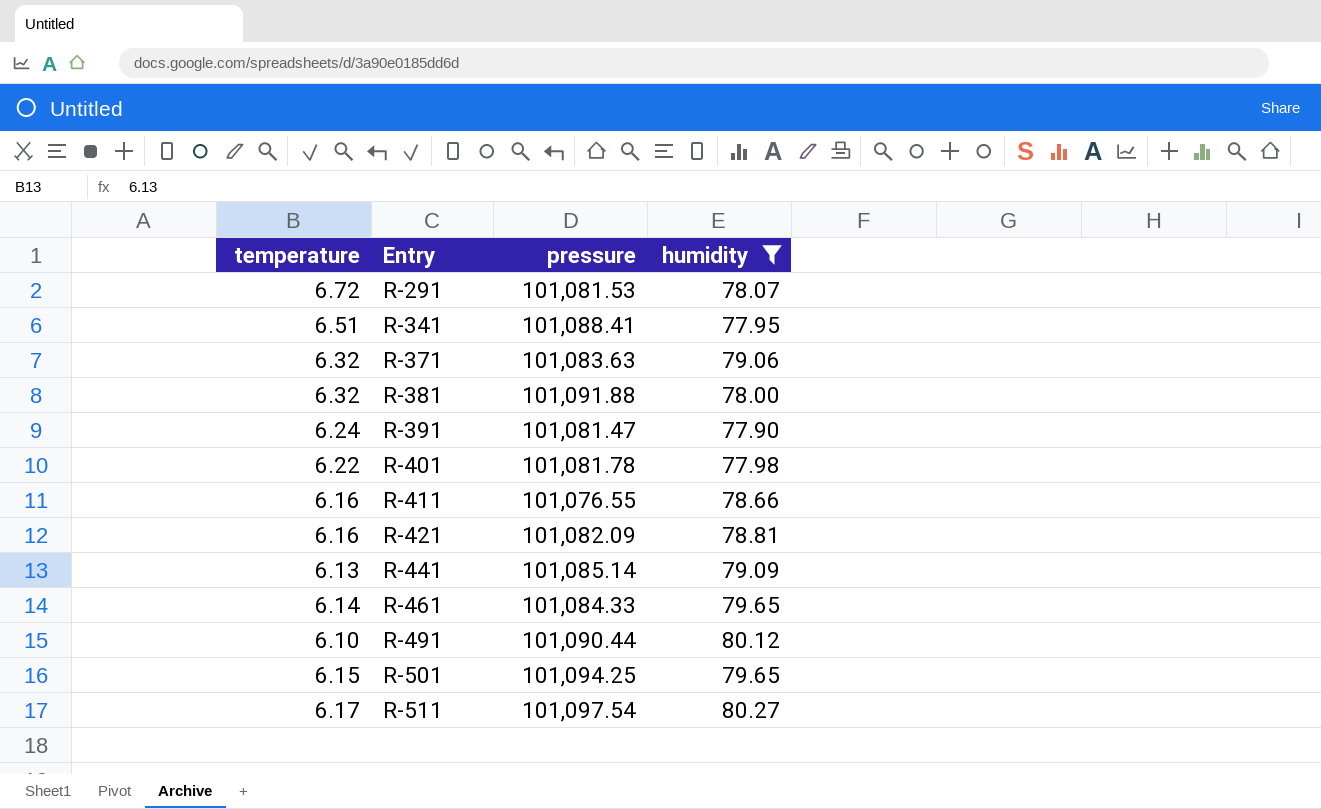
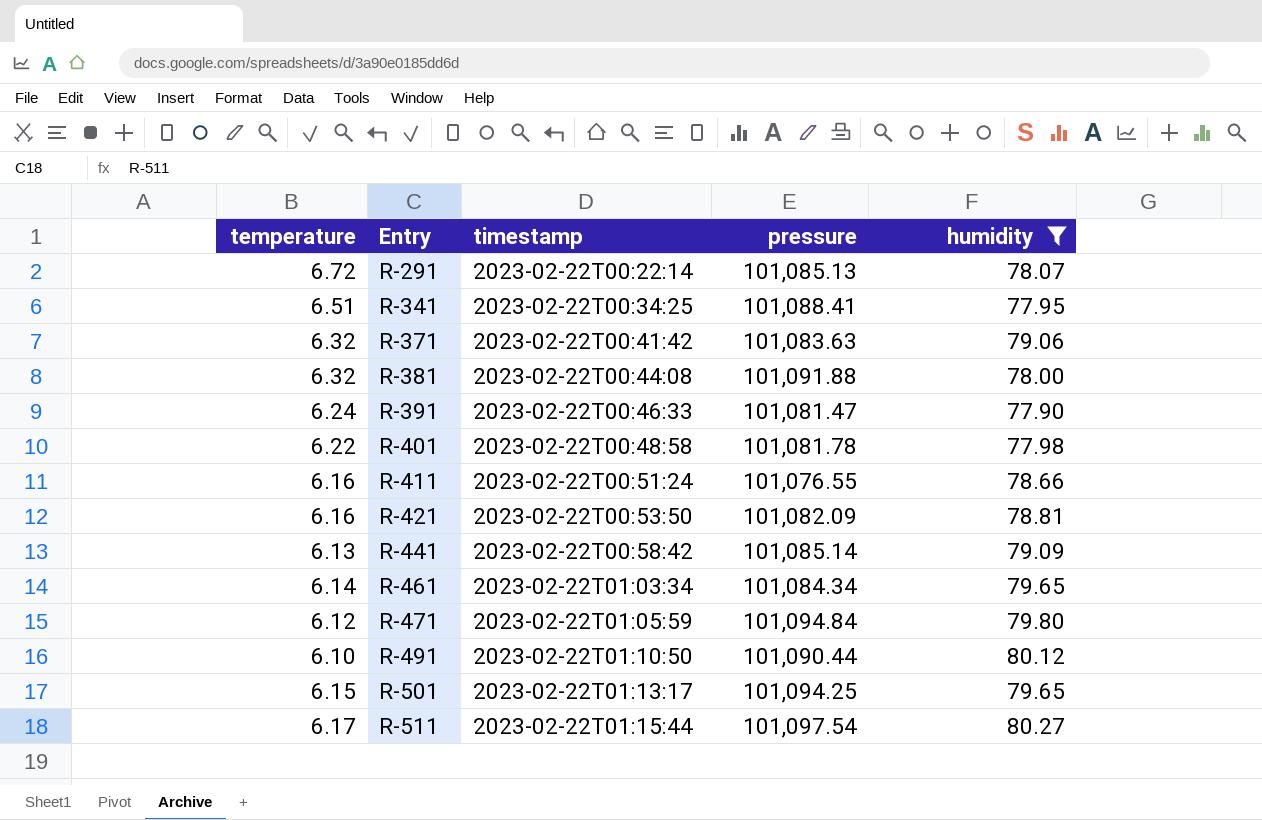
column timestamp | position: none -> 3
R-291 | pressure: 101,081.53 -> 101,085.13
R-461 | pressure: 101,084.33 -> 101,084.34
row R-471: none -> 6.12 | 2023-02-22T01:05:59 | 101,094.84 | 79.80

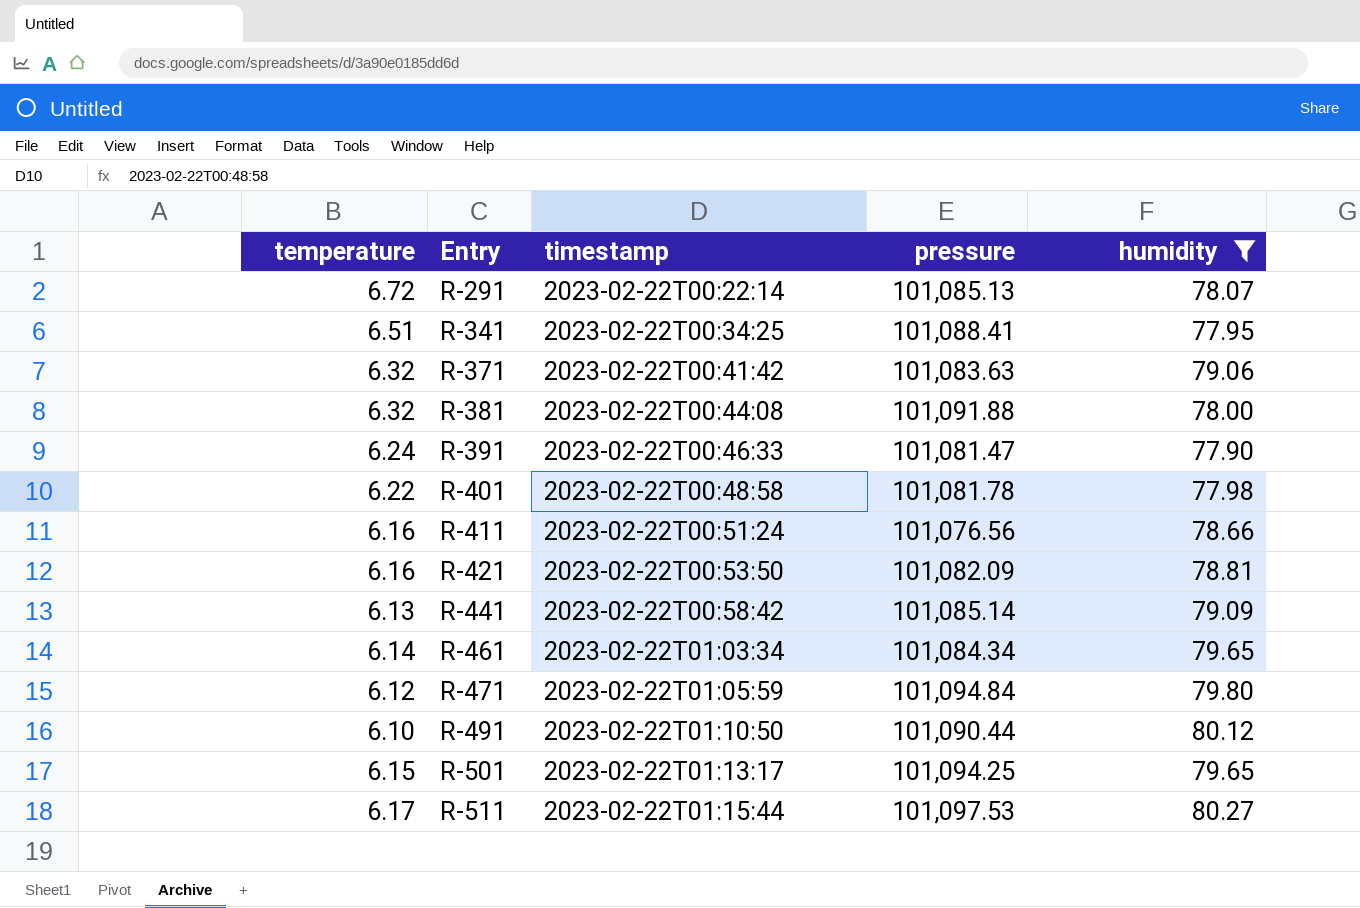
R-411 | pressure: 101,076.55 -> 101,076.56
R-511 | pressure: 101,097.54 -> 101,097.53

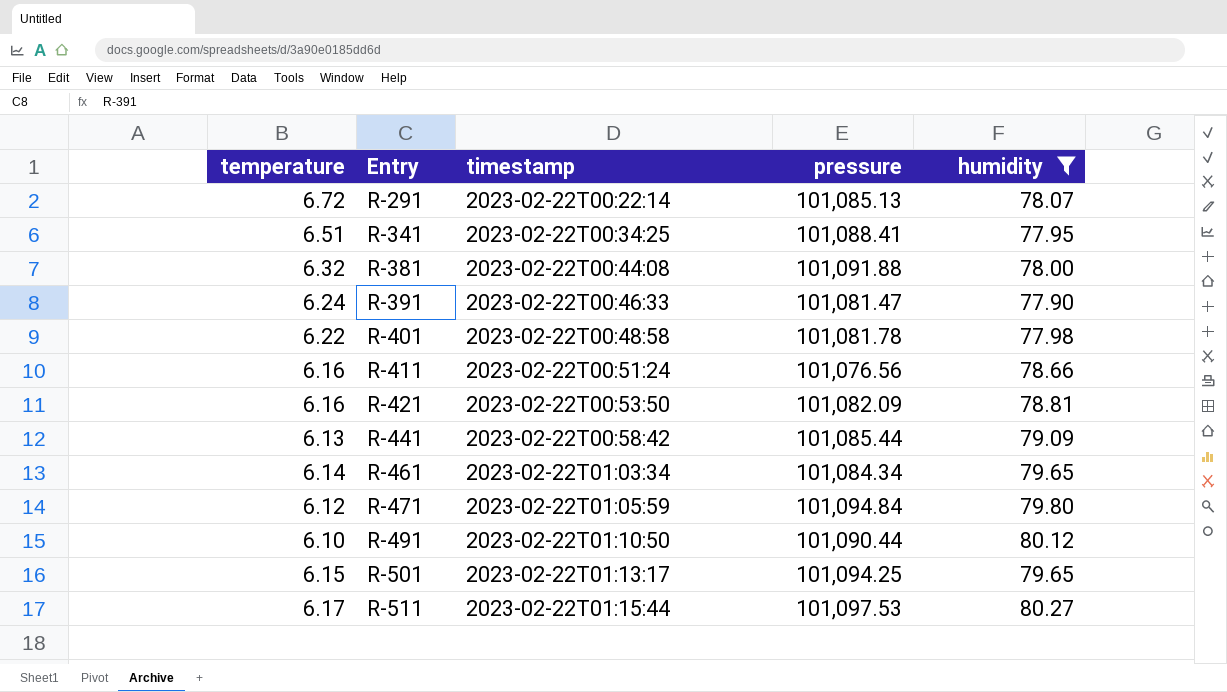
row R-371: 6.32 | 2023-02-22T00:41:42 | 101,083.63 | 79.06 -> none
R-441 | pressure: 101,085.14 -> 101,085.44

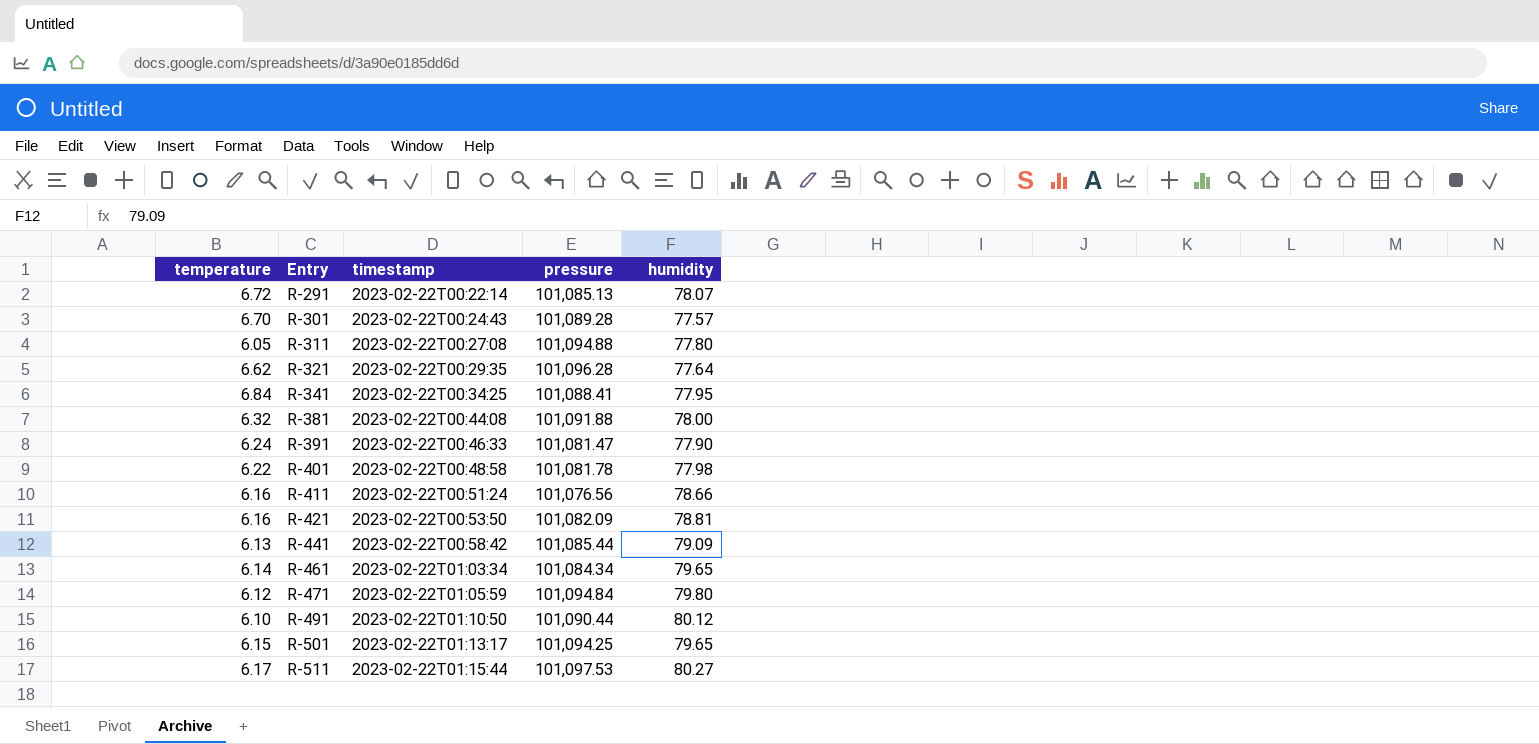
filter: humidity >= 77.90 -> none
R-341 | temperature: 6.51 -> 6.84

